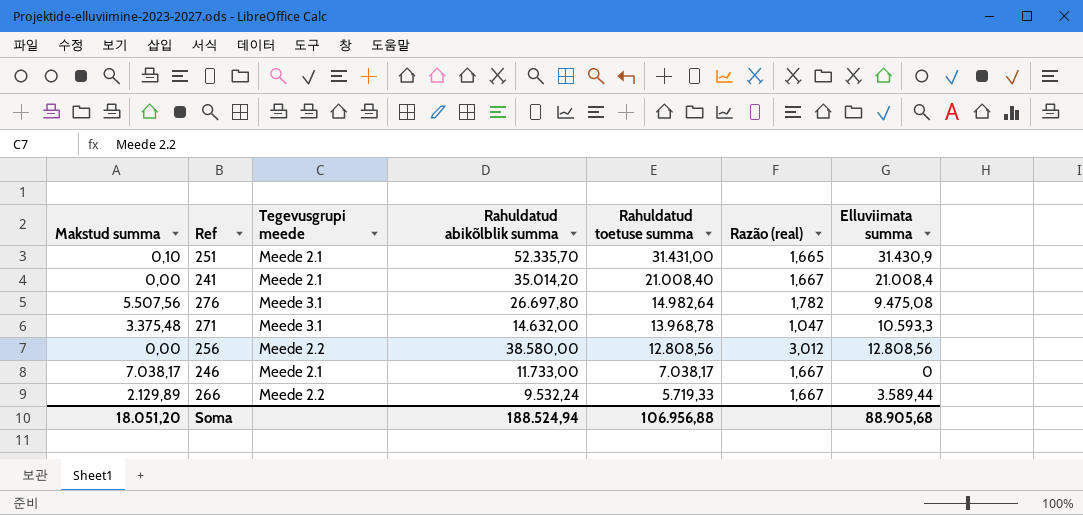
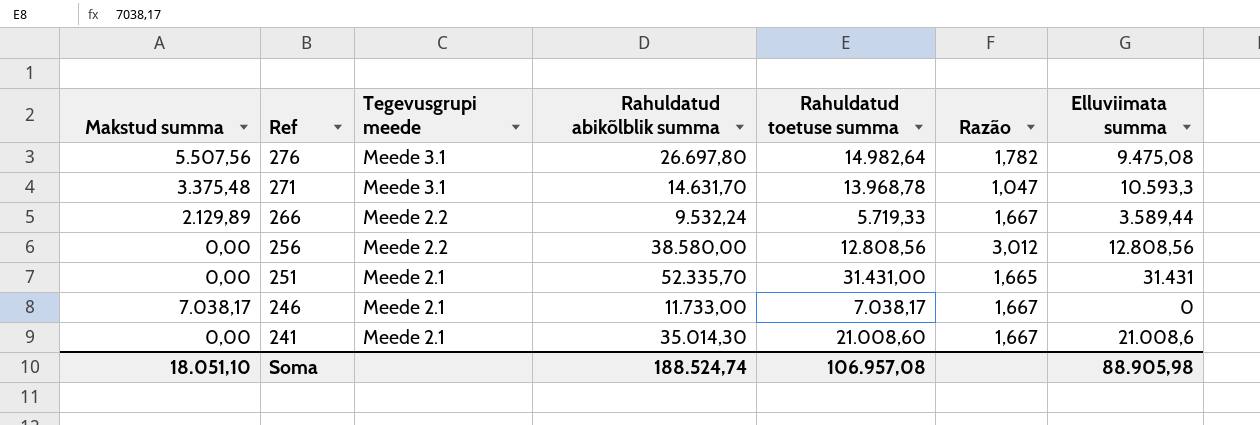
row order: Rahuldatud toetuse summa descending -> Ref descending
column name: Razão (real) -> Razão
271 | Rahuldatud abikõlblik summa: 14.632,00 -> 14.631,70
251 | Makstud summa: 0,10 -> 0,00
251 | Elluviimata summa: 31.430,9 -> 31.431
241 | Rahuldatud abikõlblik summa: 35.014,20 -> 35.014,30
241 | Rahuldatud toetuse summa: 21.008,40 -> 21.008,60
241 | Elluviimata summa: 21.008,4 -> 21.008,6
Soma | Makstud summa: 18.051,20 -> 18.051,10
Soma | Rahuldatud abikõlblik summa: 188.524,94 -> 188.524,74
Soma | Rahuldatud toetuse summa: 106.956,88 -> 106.957,08
Soma | Elluviimata summa: 88.905,68 -> 88.905,98

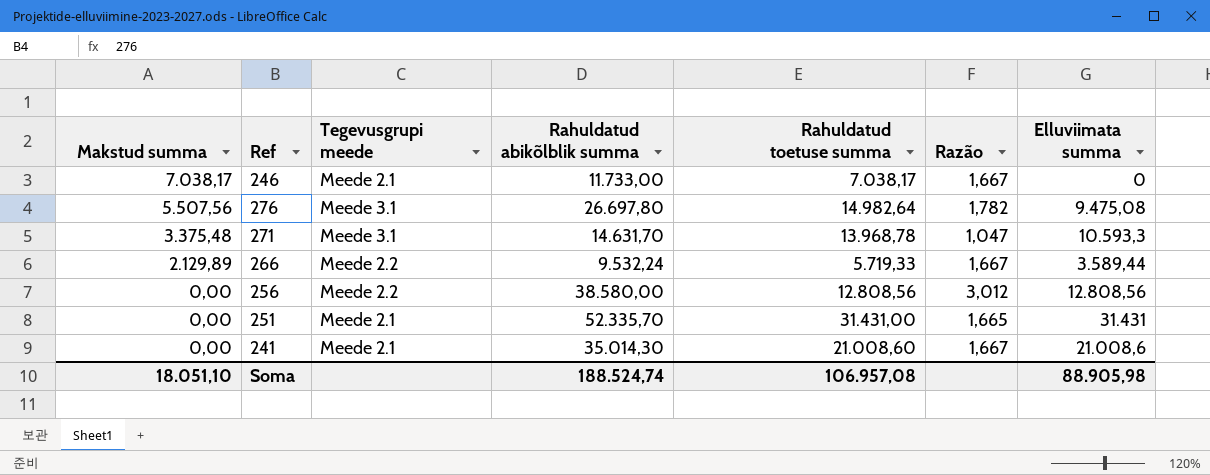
row order: Ref descending -> Makstud summa descending

